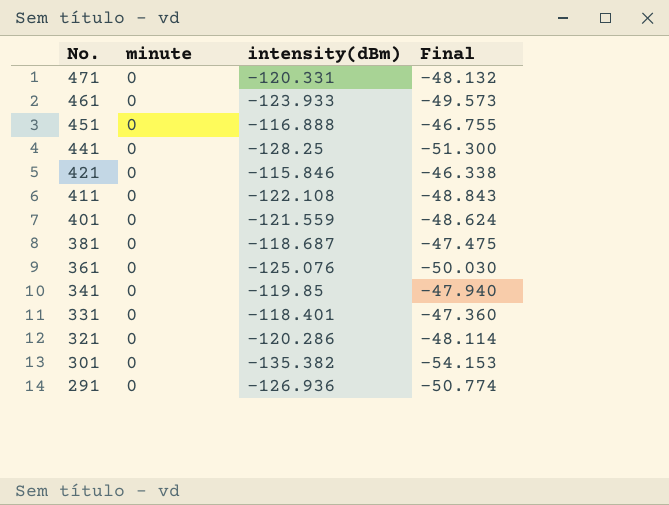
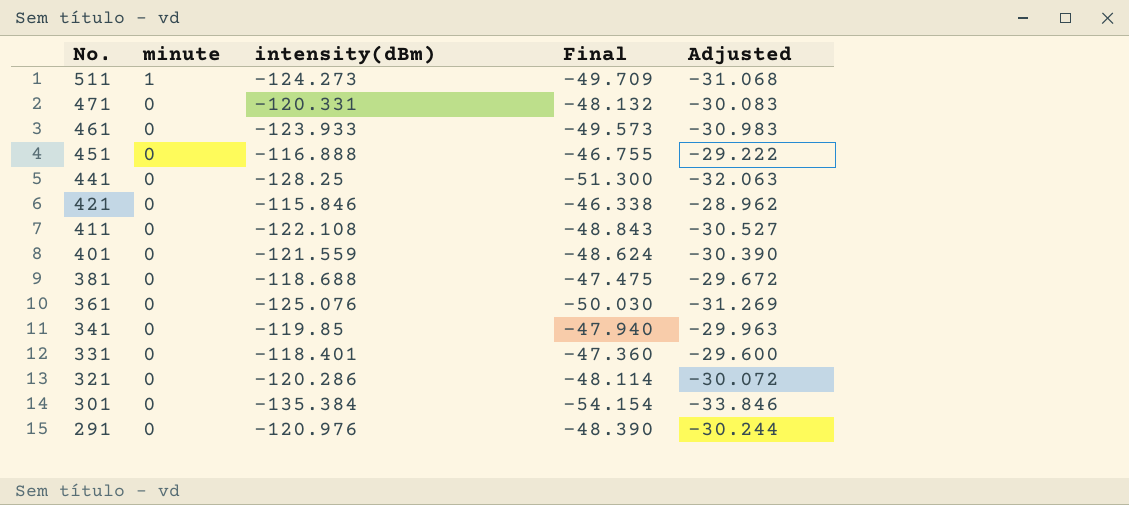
column Adjusted | formula: none -> [intensity(dBm)] * 0.25
row 511: none -> 1 | -124.273 | -49.709 | -31.068
381 | intensity(dBm): -118.687 -> -118.688
301 | intensity(dBm): -135.382 -> -135.384
301 | Final: -54.153 -> -54.154
291 | intensity(dBm): -126.936 -> -120.976
291 | Final: -50.774 -> -48.390

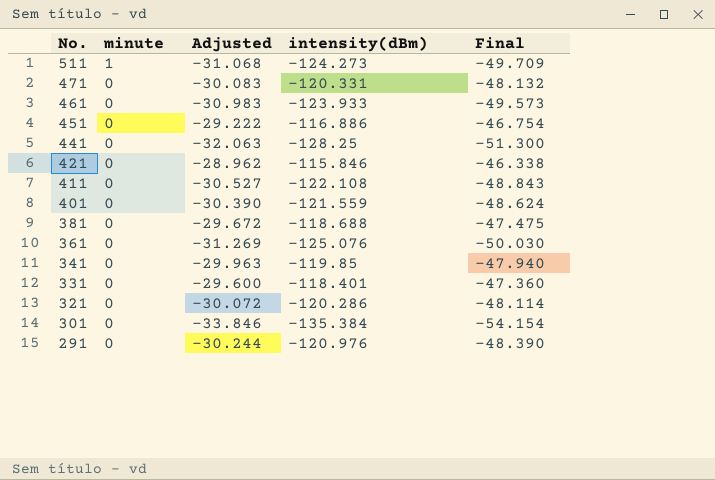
column Adjusted | position: 5 -> 3
451 | intensity(dBm): -116.888 -> -116.886
451 | Final: -46.755 -> -46.754

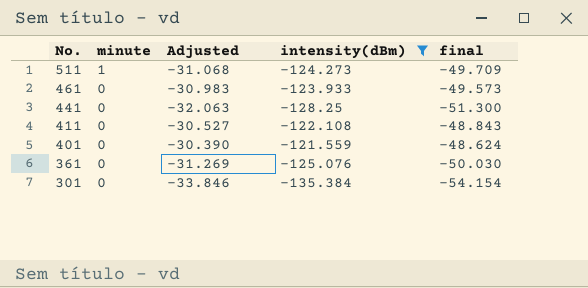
filter: none -> intensity(dBm) <= -121.559
column name: Final -> final

